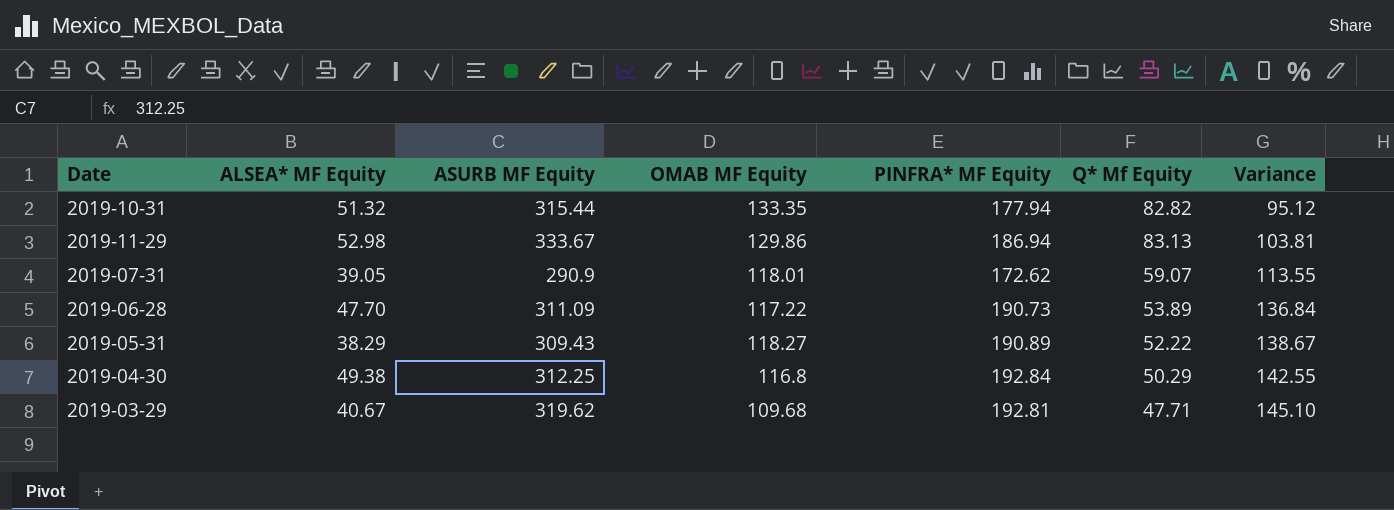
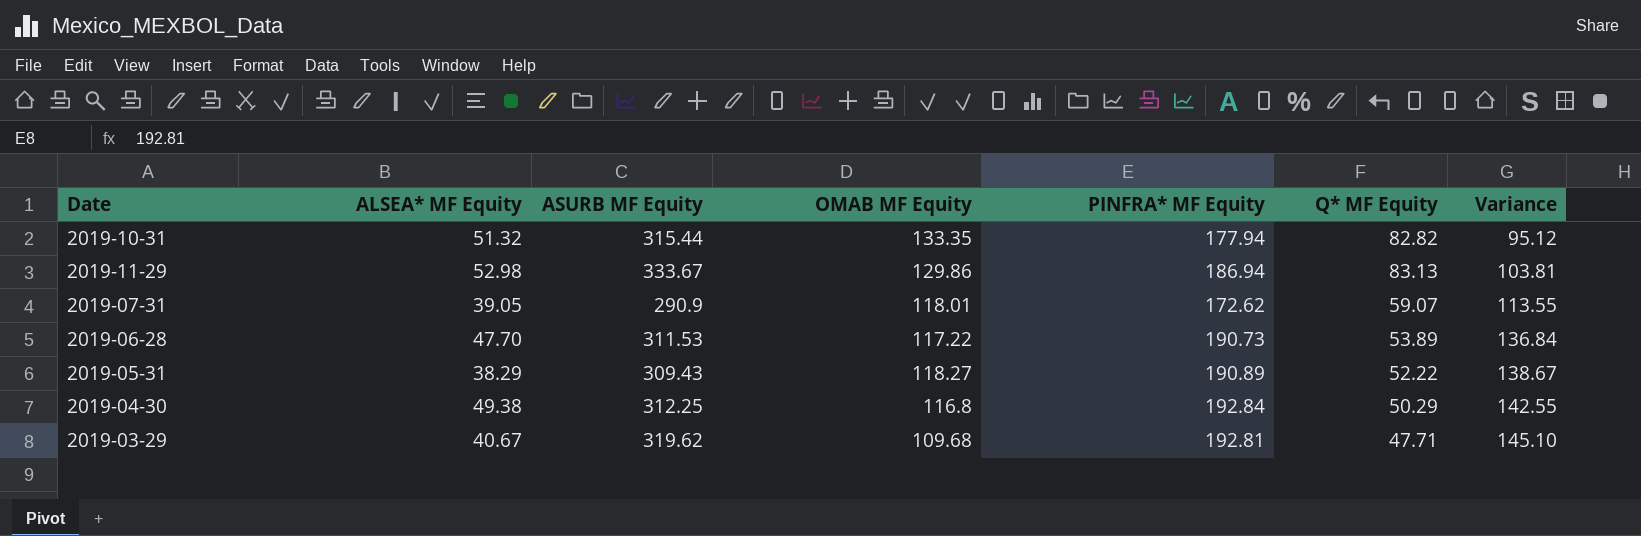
column name: Q* Mf Equity -> Q* MF Equity
2019-06-28 | ASURB MF Equity: 311.09 -> 311.53

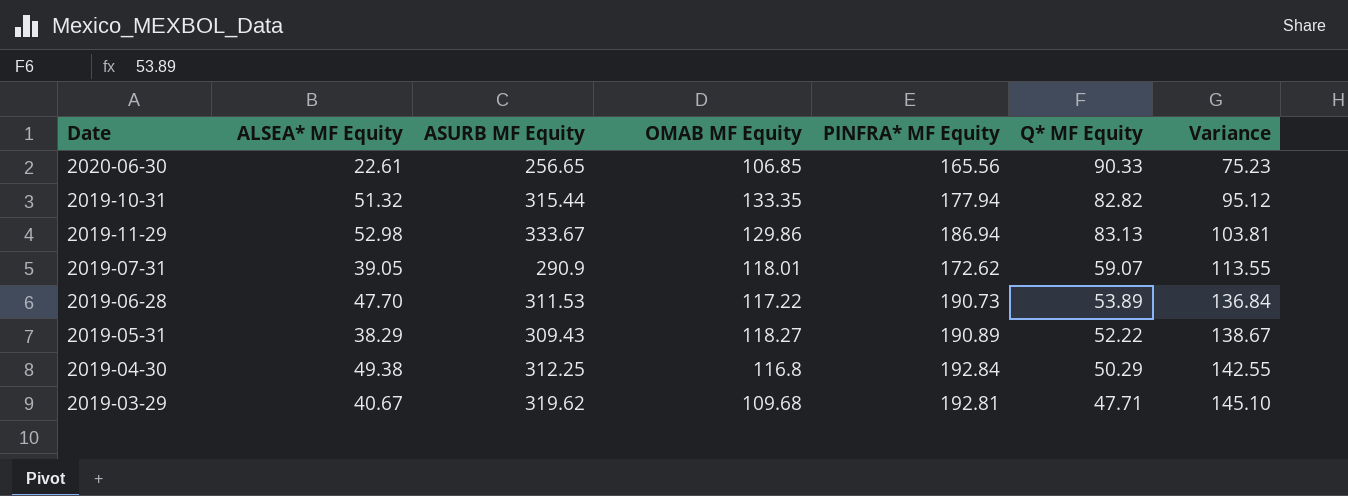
row 2020-06-30: none -> 22.61 | 256.65 | 106.85 | 165.56 | 90.33 | 75.23

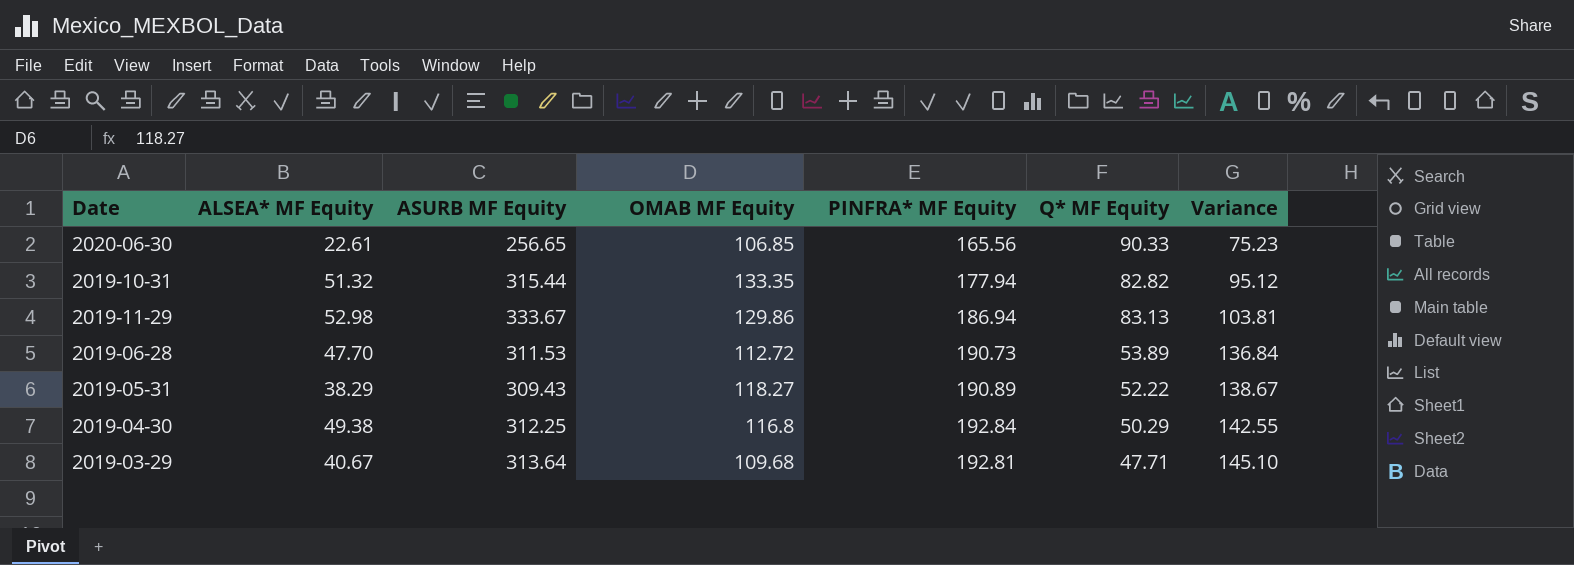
row 2019-07-31: 39.05 | 290.9 | 118.01 | 172.62 | 59.07 | 113.55 -> none
2019-06-28 | OMAB MF Equity: 117.22 -> 112.72
2019-03-29 | ASURB MF Equity: 319.62 -> 313.64

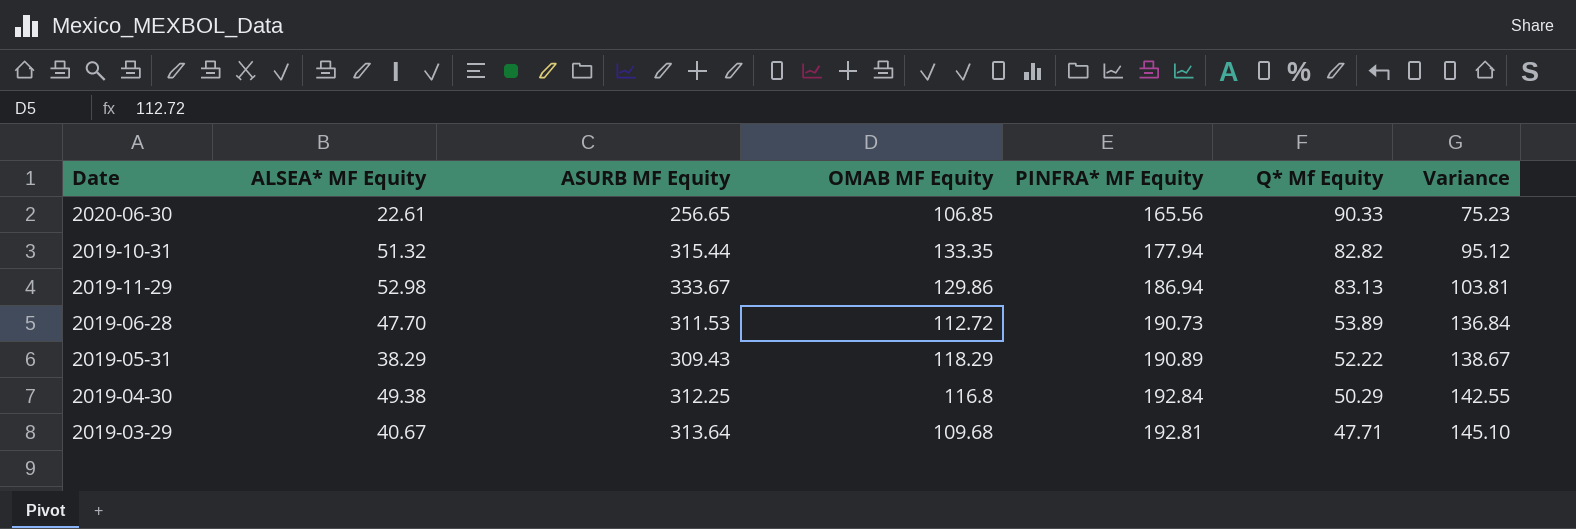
column name: Q* MF Equity -> Q* Mf Equity
2019-05-31 | OMAB MF Equity: 118.27 -> 118.29

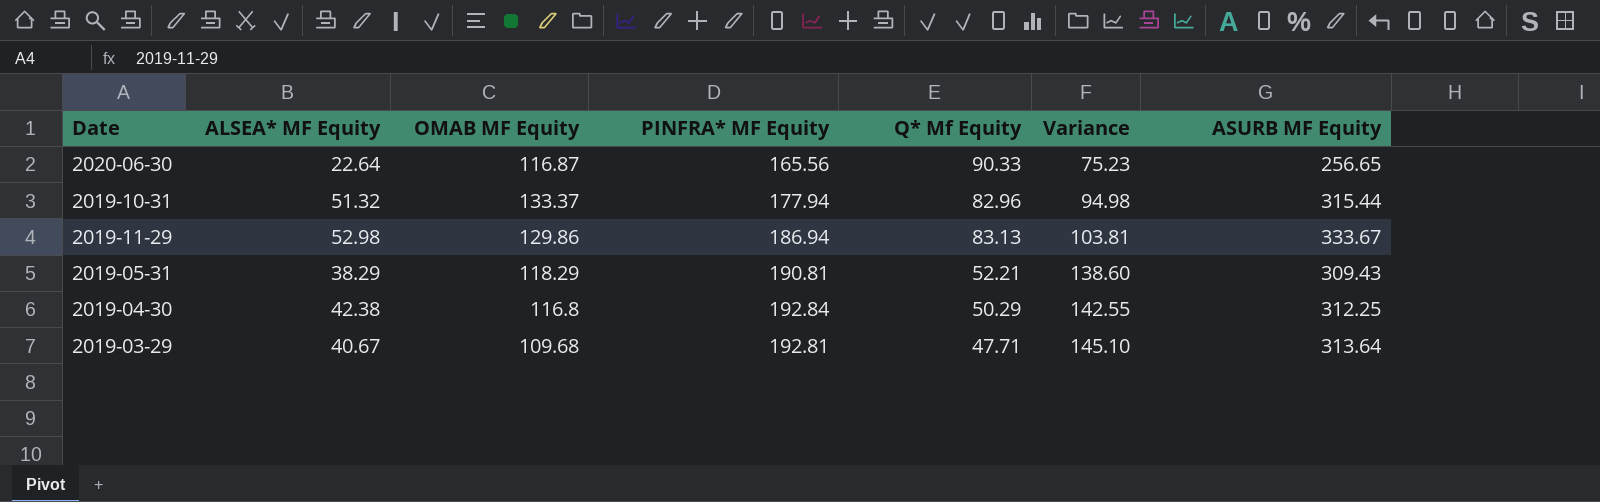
column ASURB MF Equity | position: 3 -> 7
row 2019-06-28: 47.70 | 311.53 | 112.72 | 190.73 | 53.89 | 136.84 -> none
2020-06-30 | ALSEA* MF Equity: 22.61 -> 22.64
2020-06-30 | OMAB MF Equity: 106.85 -> 116.87
2019-10-31 | OMAB MF Equity: 133.35 -> 133.37
2019-10-31 | Q* Mf Equity: 82.82 -> 82.96
2019-10-31 | Variance: 95.12 -> 94.98
2019-05-31 | PINFRA* MF Equity: 190.89 -> 190.81
2019-05-31 | Q* Mf Equity: 52.22 -> 52.21
2019-05-31 | Variance: 138.67 -> 138.60
2019-04-30 | ALSEA* MF Equity: 49.38 -> 42.38

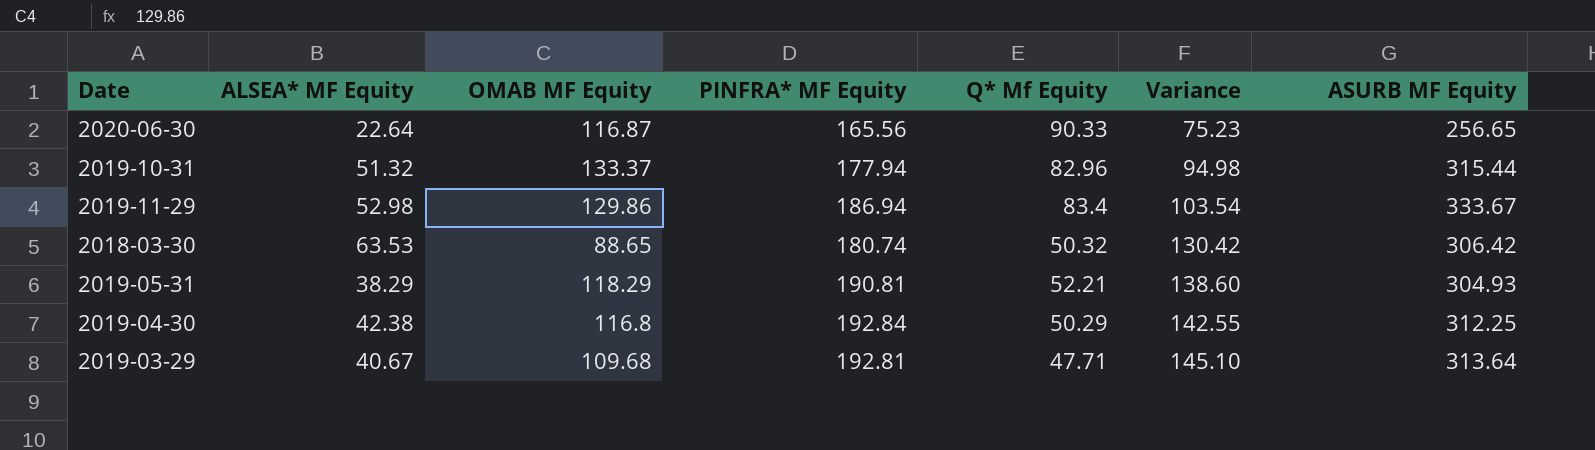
2019-11-29 | Q* Mf Equity: 83.13 -> 83.4
2019-11-29 | Variance: 103.81 -> 103.54
row 2018-03-30: none -> 63.53 | 88.65 | 180.74 | 50.32 | 130.42 | 306.42
2019-05-31 | ASURB MF Equity: 309.43 -> 304.93

